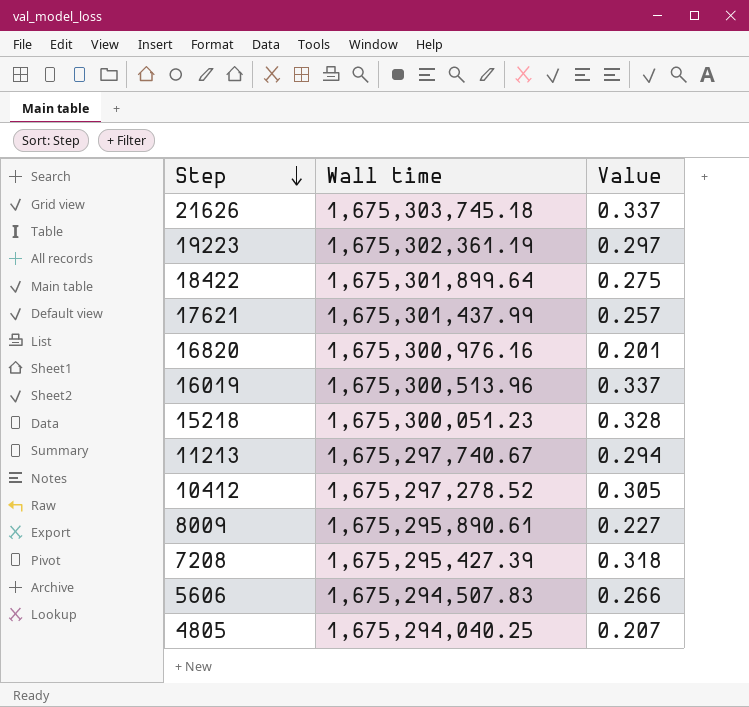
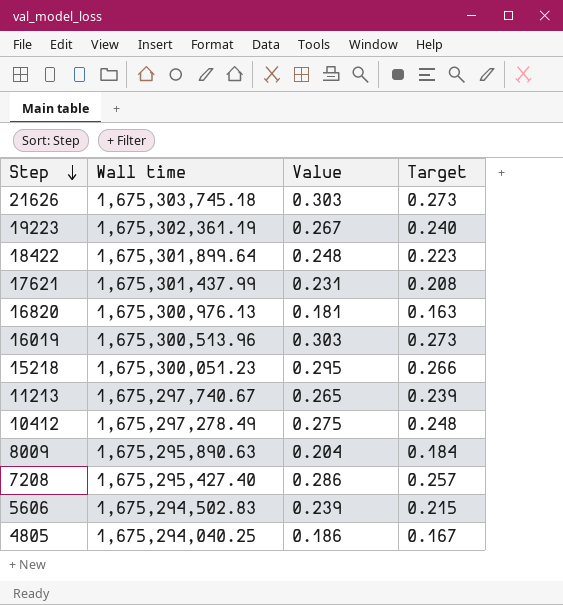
column Target | formula: none -> [Value] * 0.9
21626 | Value: 0.337 -> 0.303
19223 | Value: 0.297 -> 0.267
18422 | Value: 0.275 -> 0.248
17621 | Value: 0.257 -> 0.231
16820 | Wall time: 1,675,300,976.16 -> 1,675,300,976.13
16820 | Value: 0.201 -> 0.181
16019 | Value: 0.337 -> 0.303
15218 | Value: 0.328 -> 0.295
11213 | Value: 0.294 -> 0.265
10412 | Wall time: 1,675,297,278.52 -> 1,675,297,278.49
10412 | Value: 0.305 -> 0.275
8009 | Wall time: 1,675,295,890.61 -> 1,675,295,890.63
8009 | Value: 0.227 -> 0.204
7208 | Wall time: 1,675,295,427.39 -> 1,675,295,427.40
7208 | Value: 0.318 -> 0.286
5606 | Wall time: 1,675,294,507.83 -> 1,675,294,502.83
5606 | Value: 0.266 -> 0.239
4805 | Value: 0.207 -> 0.186

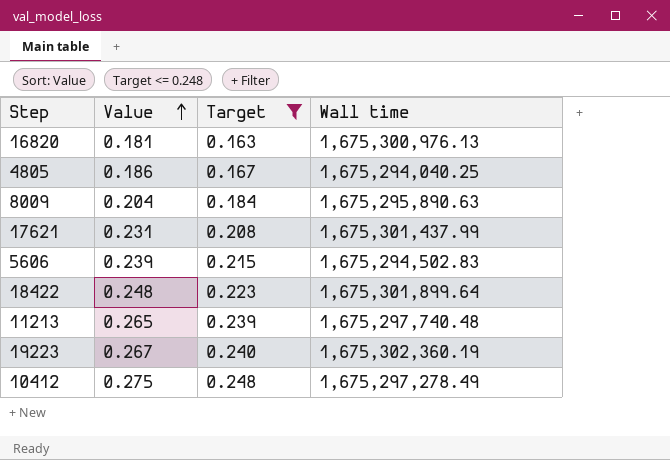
filter: none -> Target <= 0.248
row order: Step descending -> Value ascending
column Wall time | position: 2 -> 4
11213 | Wall time: 1,675,297,740.67 -> 1,675,297,740.48
19223 | Wall time: 1,675,302,361.19 -> 1,675,302,360.19

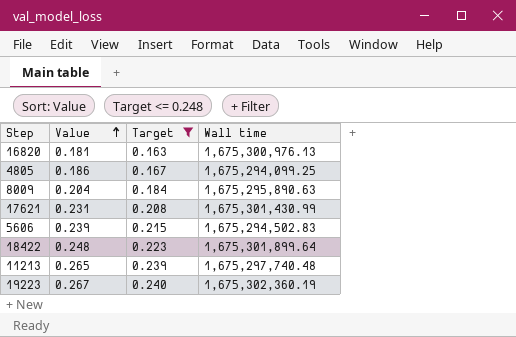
row 10412: 0.275 | 0.248 | 1,675,297,278.49 -> none
4805 | Wall time: 1,675,294,040.25 -> 1,675,294,099.25
17621 | Wall time: 1,675,301,437.99 -> 1,675,301,430.99

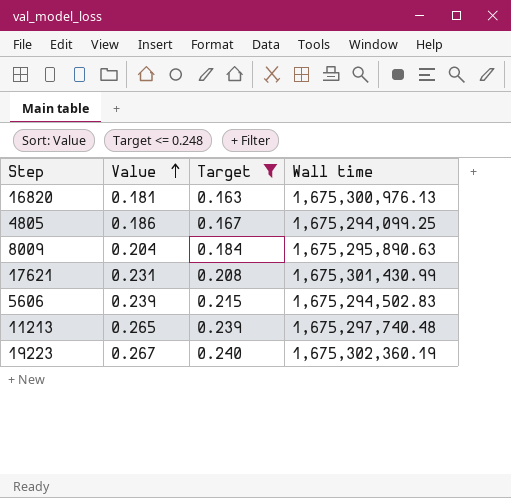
row 18422: 0.248 | 0.223 | 1,675,301,899.64 -> none

